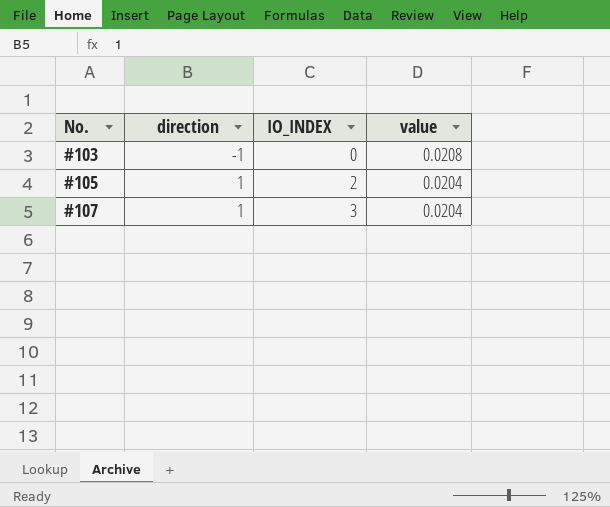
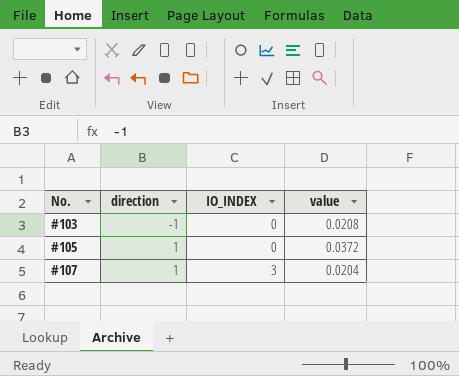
#105 | IO_INDEX: 2 -> 0
#105 | value: 0.0204 -> 0.0372

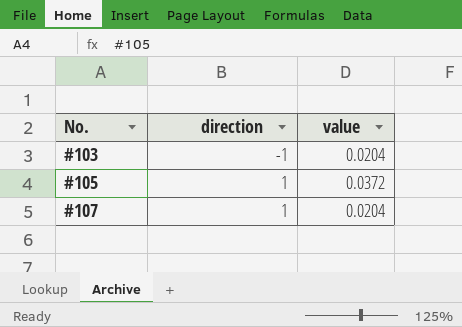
column IO_INDEX | position: 3 -> none
#103 | value: 0.0208 -> 0.0204

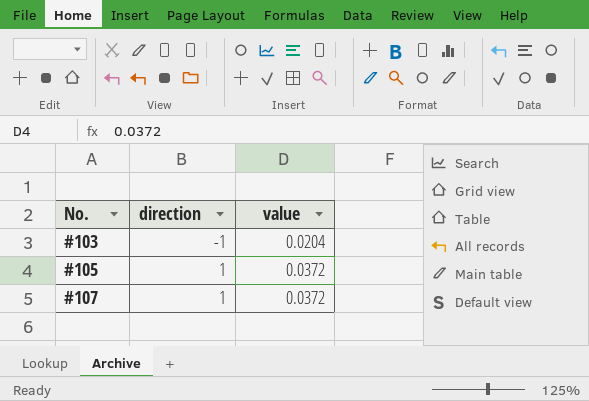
#107 | value: 0.0204 -> 0.0372

